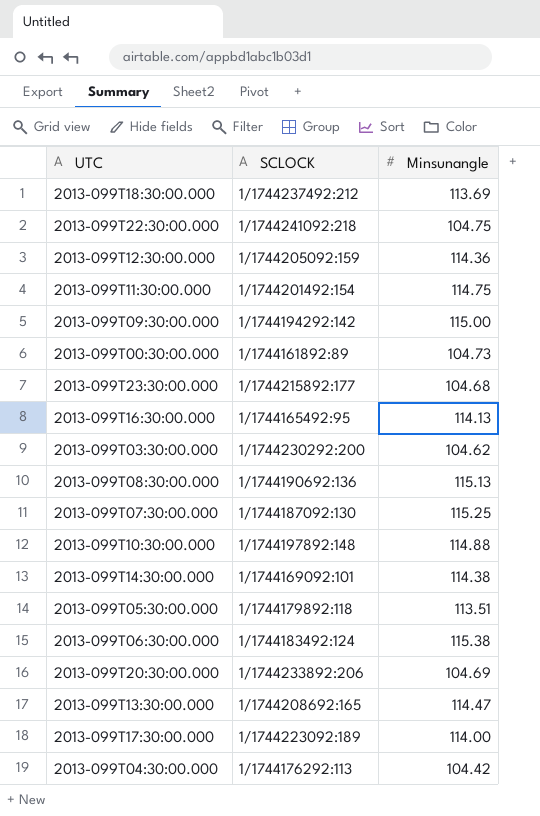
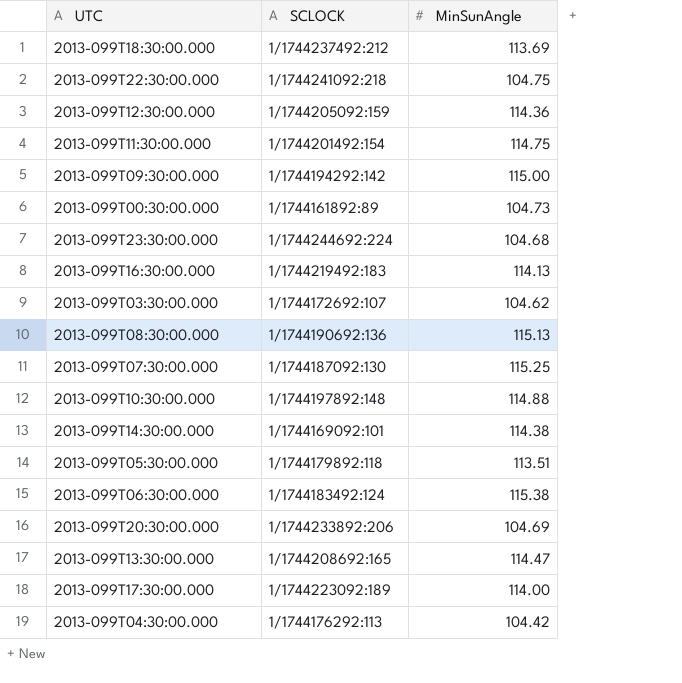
column name: Minsunangle -> MinSunAngle
2013-099T23:30:00.000 | SCLOCK: 1/1744215892:177 -> 1/1744244692:224
2013-099T16:30:00.000 | SCLOCK: 1/1744165492:95 -> 1/1744219492:183
2013-099T03:30:00.000 | SCLOCK: 1/1744230292:200 -> 1/1744172692:107

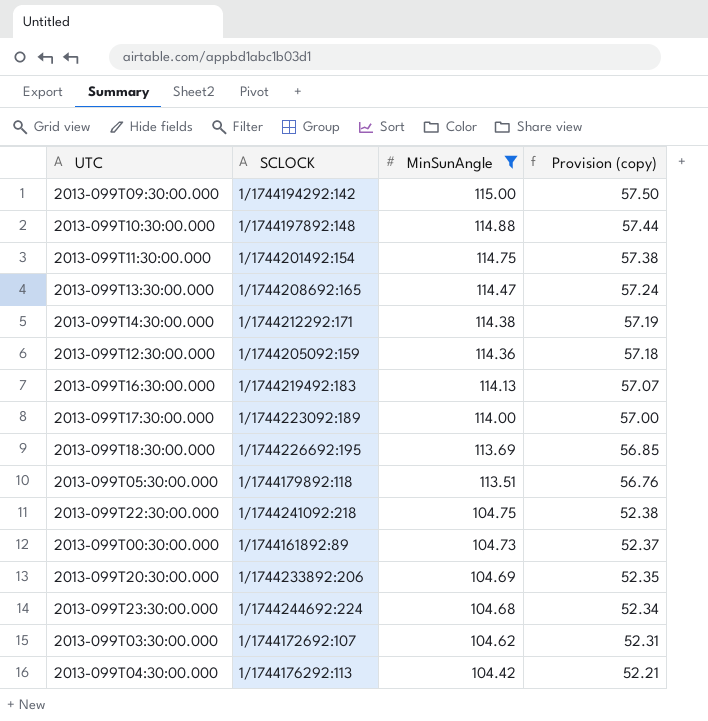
filter: none -> MinSunAngle <= 115.00
row order: none -> MinSunAngle descending
column Provision (copy) | formula: none -> [MinSunAngle] * 0.5
2013-099T14:30:00.000 | SCLOCK: 1/1744169092:101 -> 1/1744212292:171
2013-099T18:30:00.000 | SCLOCK: 1/1744237492:212 -> 1/1744226692:195

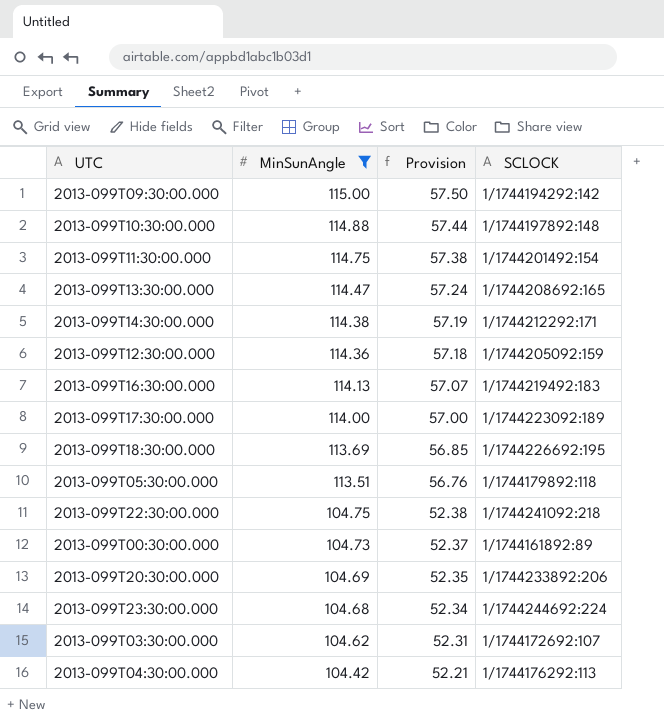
column name: Provision (copy) -> Provision
column SCLOCK | position: 2 -> 4

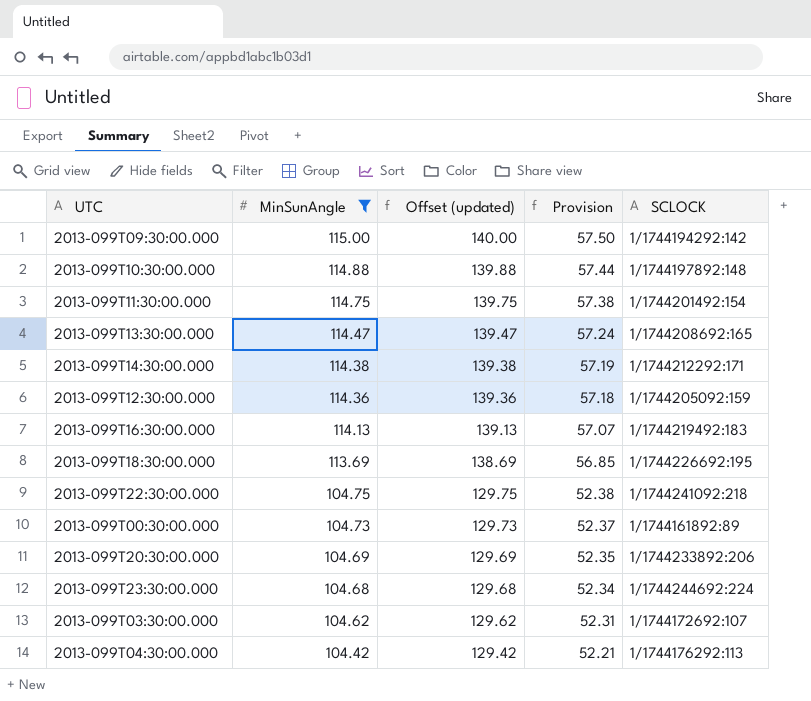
column Offset (updated) | formula: none -> [MinSunAngle] + 25
row 2013-099T17:30:00.000: 114.00 | 57.00 | 1/1744223092:189 -> none
row 2013-099T05:30:00.000: 113.51 | 56.76 | 1/1744179892:118 -> none

